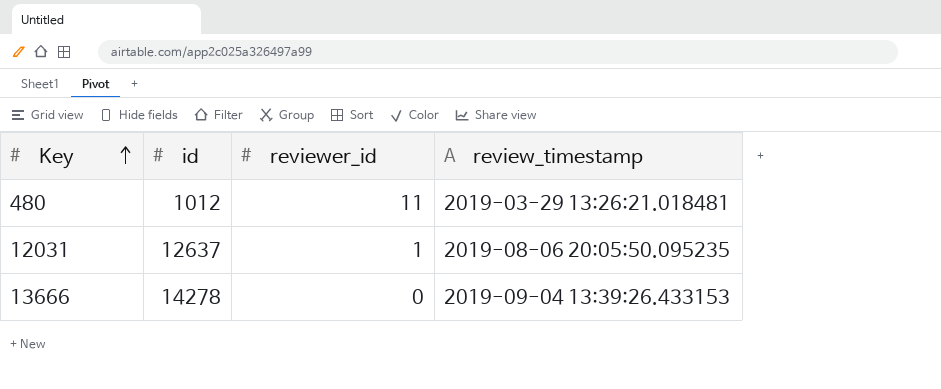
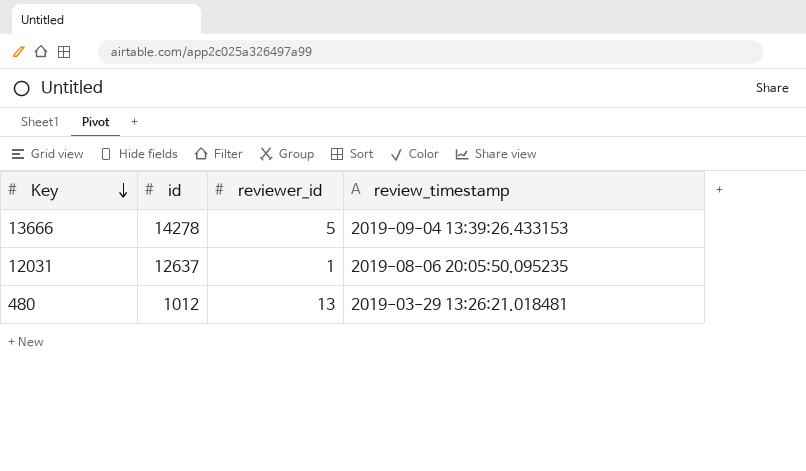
row order: Key ascending -> Key descending
13666 | reviewer_id: 0 -> 5
480 | reviewer_id: 11 -> 13

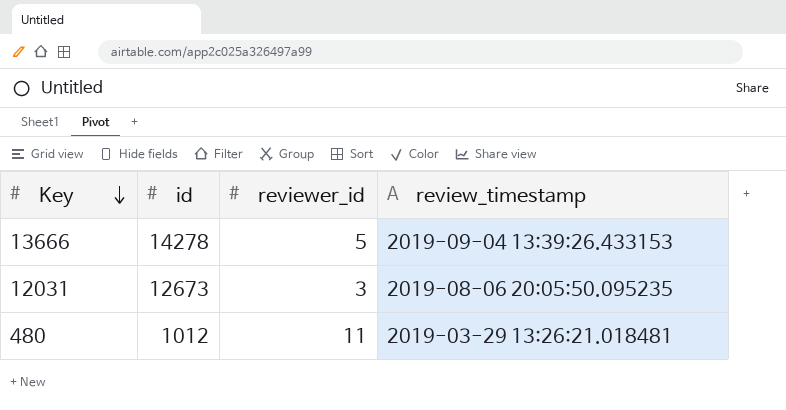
12031 | id: 12637 -> 12673
12031 | reviewer_id: 1 -> 3
480 | reviewer_id: 13 -> 11

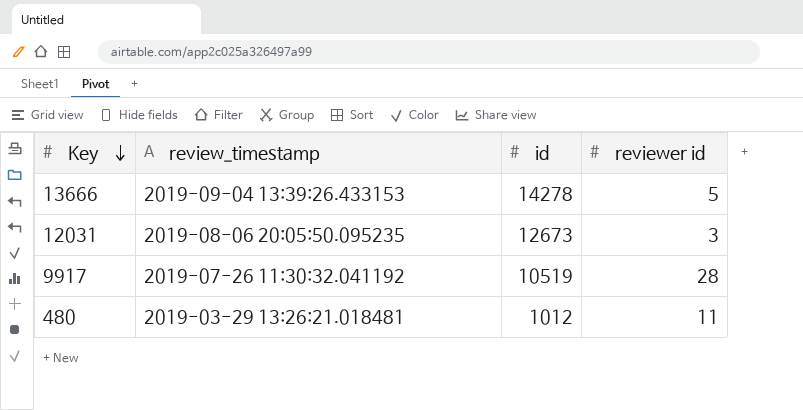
column review_timestamp | position: 4 -> 2
column name: reviewer_id -> reviewer id
row 9917: none -> 2019-07-26 11:30:32.041192 | 10519 | 28

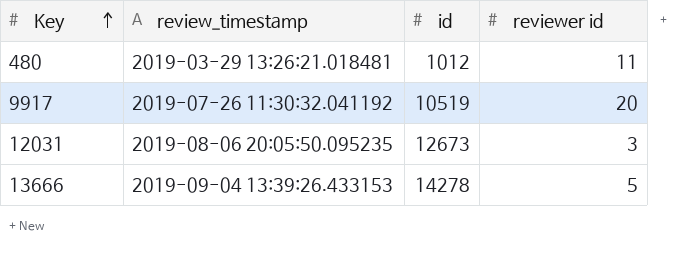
row order: Key descending -> Key ascending
9917 | reviewer id: 28 -> 20

